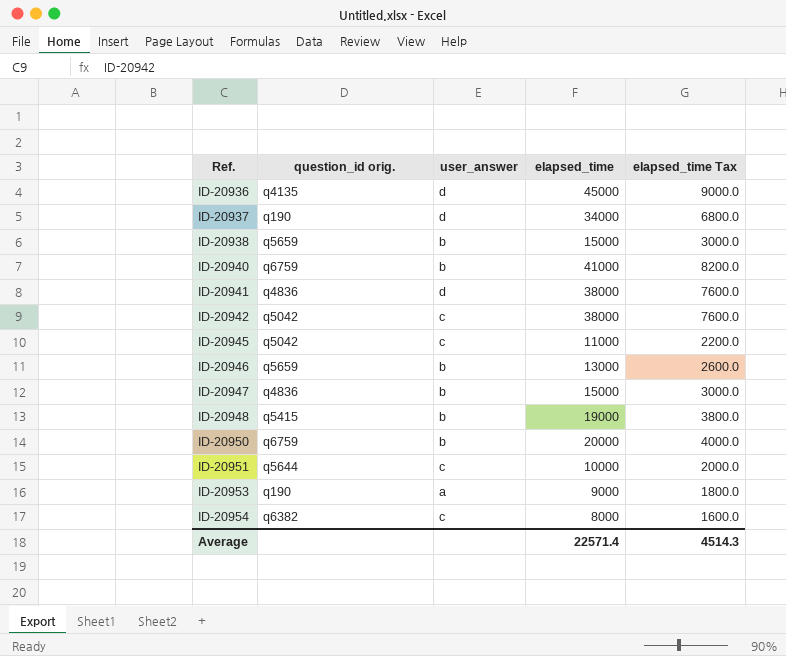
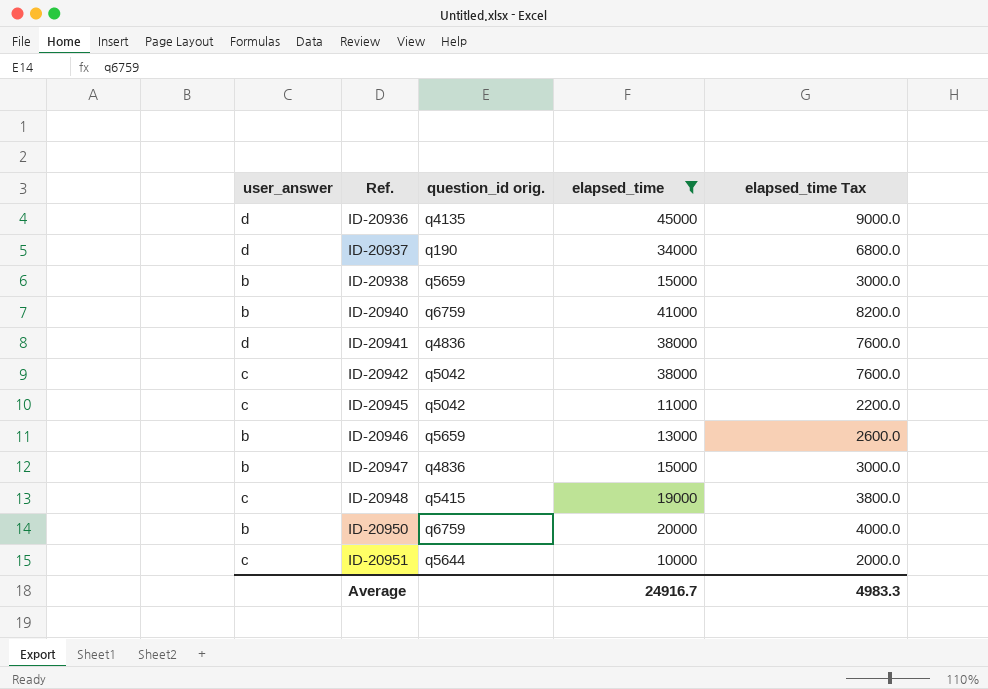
filter: none -> elapsed_time >= 10000
column user_answer | position: 3 -> 1
ID-20948 | user_answer: b -> c
Average | elapsed_time: 22571.4 -> 24916.7
Average | elapsed_time Tax: 4514.3 -> 4983.3

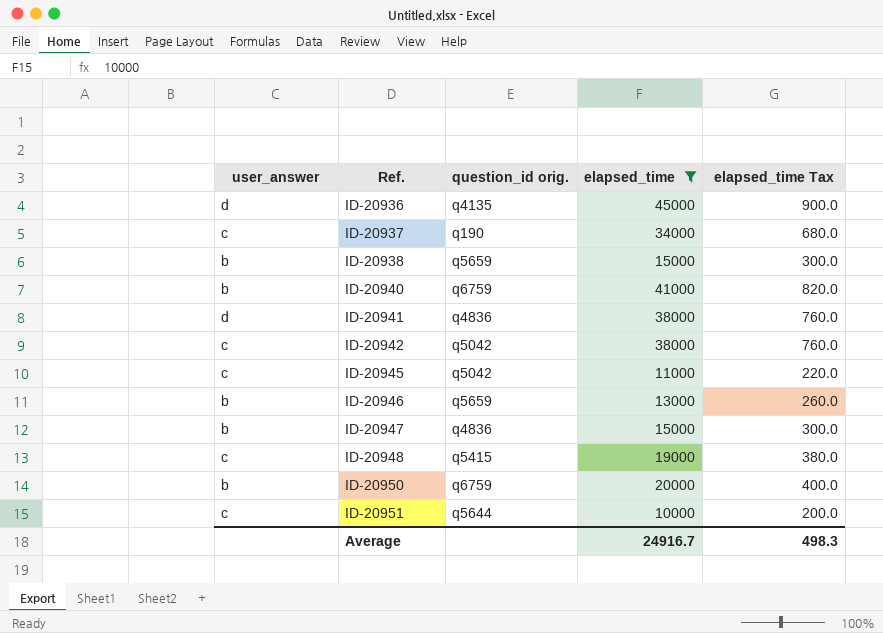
column elapsed_time Tax | formula: [elapsed_time] * 0.2 -> [elapsed_time] * 0.02
ID-20937 | user_answer: d -> c
Average | elapsed_time Tax: 4983.3 -> 498.3

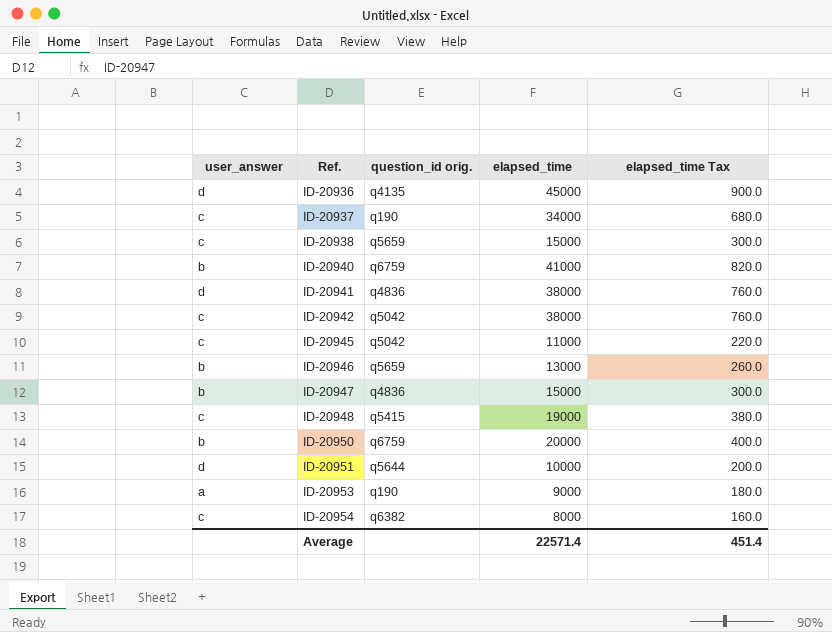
filter: elapsed_time >= 10000 -> none
ID-20938 | user_answer: b -> c
ID-20951 | user_answer: c -> d
Average | elapsed_time: 24916.7 -> 22571.4
Average | elapsed_time Tax: 498.3 -> 451.4

